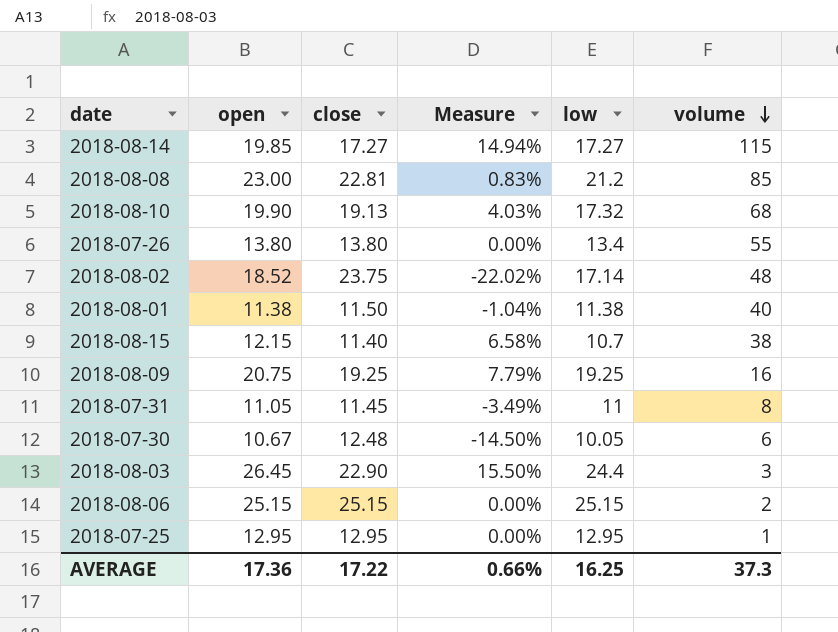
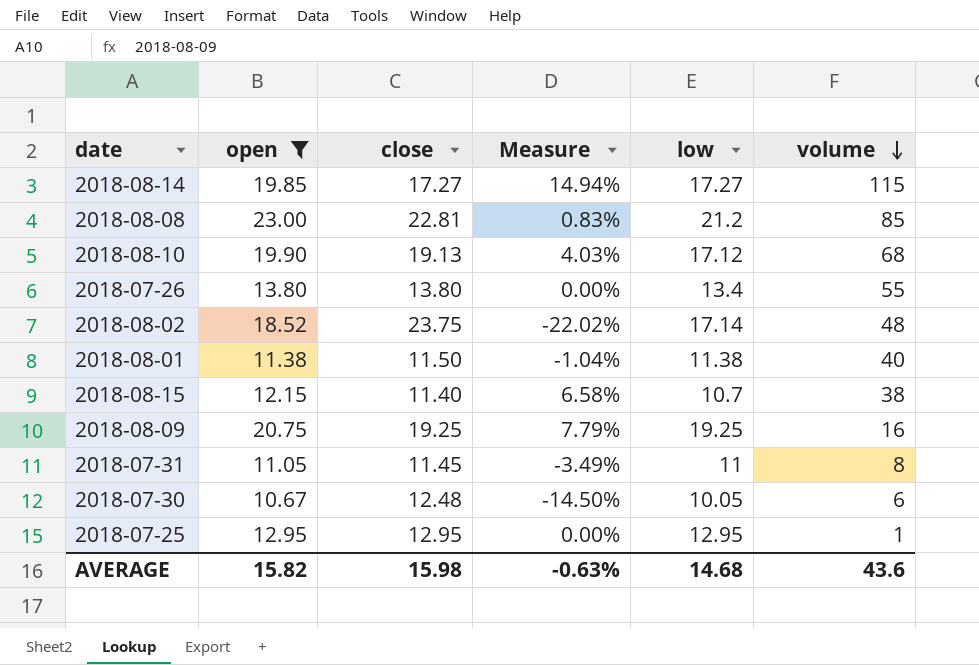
filter: none -> open <= 23.00
2018-08-10 | low: 17.32 -> 17.12
AVERAGE | open: 17.36 -> 15.82
AVERAGE | close: 17.22 -> 15.98
AVERAGE | Measure: 0.66% -> -0.63%
AVERAGE | low: 16.25 -> 14.68
AVERAGE | volume: 37.3 -> 43.6

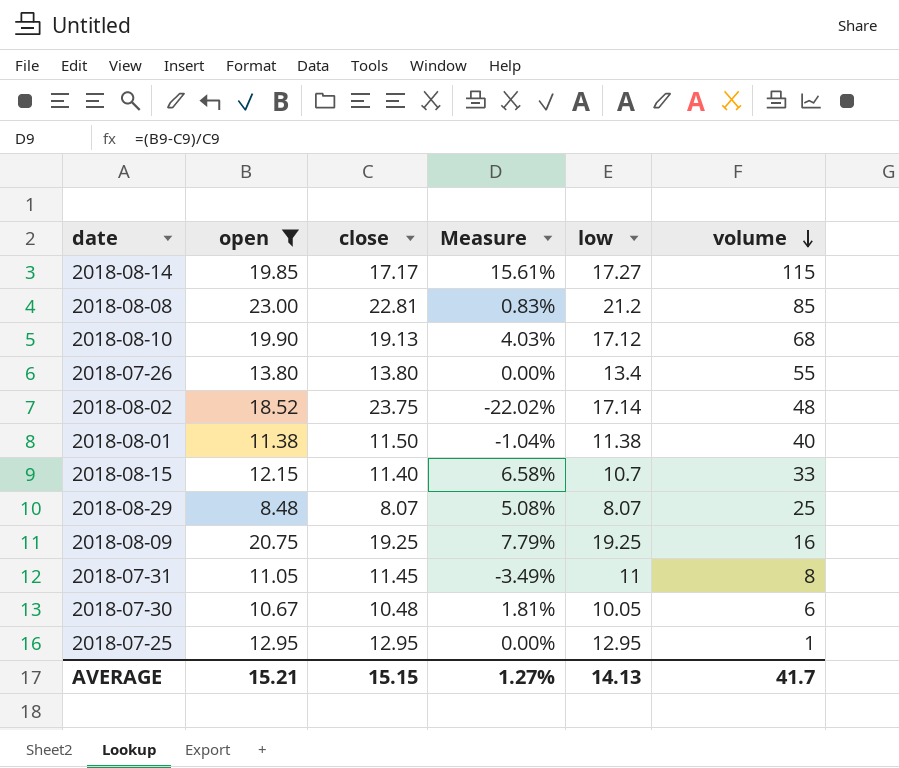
2018-08-14 | close: 17.27 -> 17.17
2018-08-14 | Measure: 14.94% -> 15.61%
2018-08-15 | volume: 38 -> 33
row 2018-08-29: none -> 8.48 | 8.07 | 5.08% | 8.07 | 25
2018-07-30 | close: 12.48 -> 10.48
2018-07-30 | Measure: -14.50% -> 1.81%
AVERAGE | open: 15.82 -> 15.21
AVERAGE | close: 15.98 -> 15.15
AVERAGE | Measure: -0.63% -> 1.27%
AVERAGE | low: 14.68 -> 14.13
AVERAGE | volume: 43.6 -> 41.7

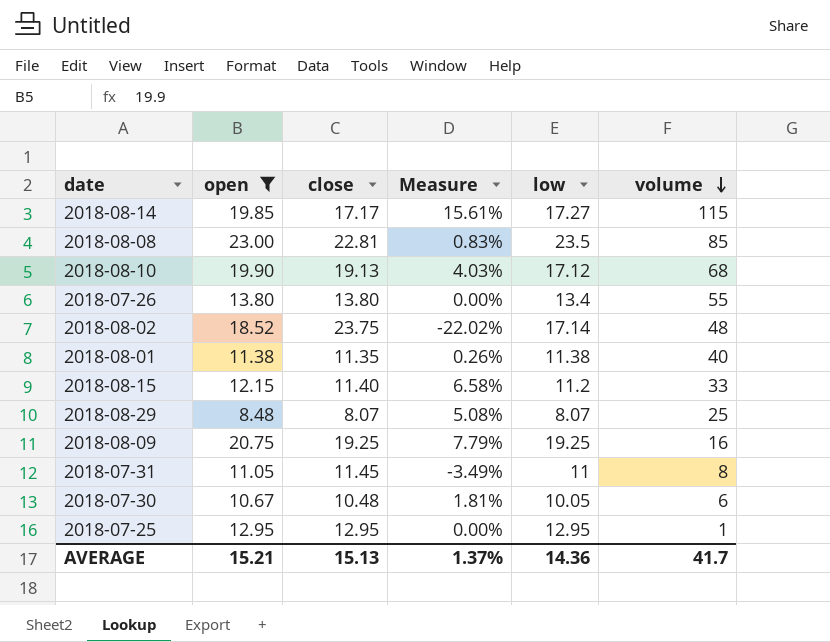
2018-08-08 | low: 21.2 -> 23.5
2018-08-01 | close: 11.50 -> 11.35
2018-08-01 | Measure: -1.04% -> 0.26%
2018-08-15 | low: 10.7 -> 11.2
AVERAGE | close: 15.15 -> 15.13
AVERAGE | Measure: 1.27% -> 1.37%
AVERAGE | low: 14.13 -> 14.36

